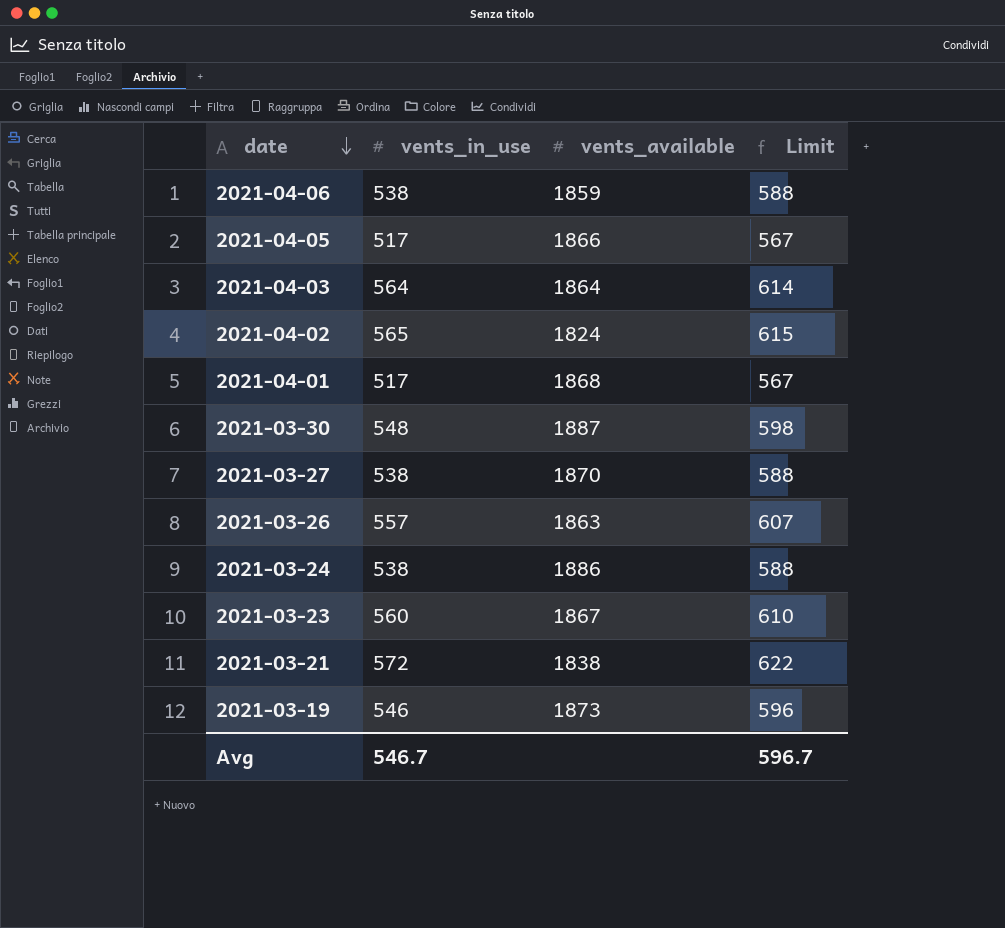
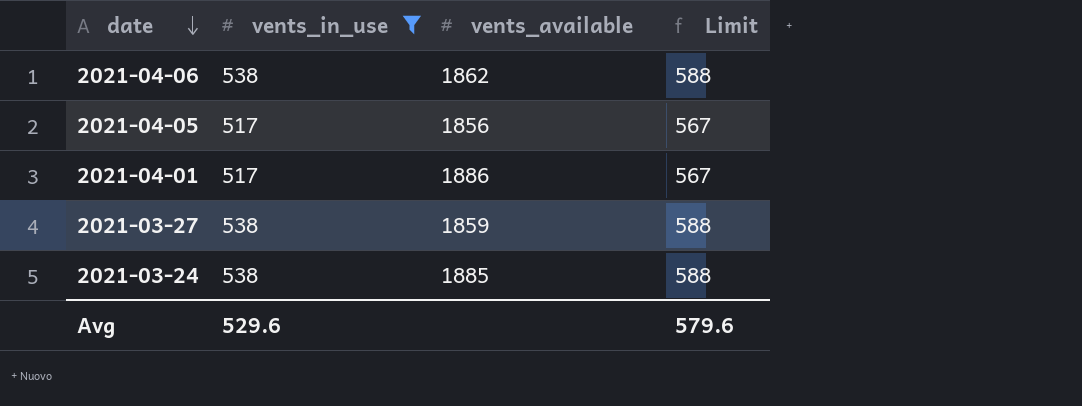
filter: none -> vents_in_use <= 538
2021-04-06 | vents_available: 1859 -> 1862
2021-04-05 | vents_available: 1866 -> 1856
2021-04-01 | vents_available: 1868 -> 1886
2021-03-27 | vents_available: 1870 -> 1859
2021-03-24 | vents_available: 1886 -> 1885
Avg | vents_in_use: 546.7 -> 529.6
Avg | Limit: 596.7 -> 579.6

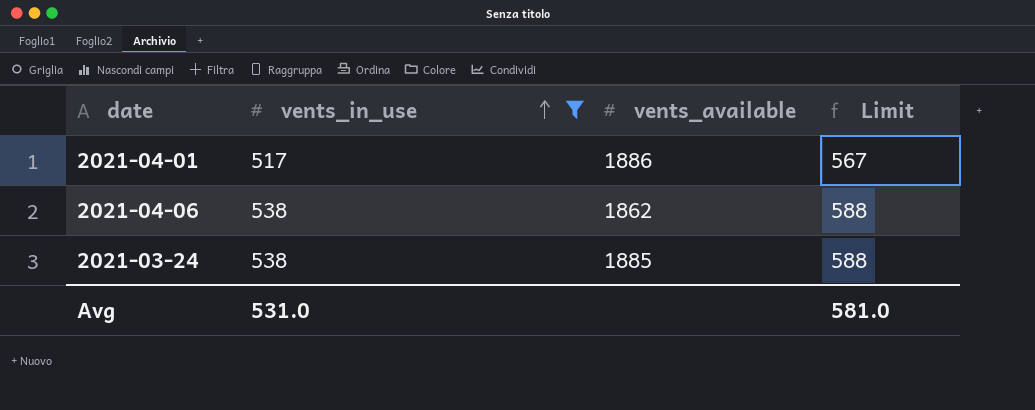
row order: date descending -> vents_in_use ascending
row 2021-04-05: 517 | 1856 | 567 -> none
row 2021-03-27: 538 | 1859 | 588 -> none
Avg | vents_in_use: 529.6 -> 531.0
Avg | Limit: 579.6 -> 581.0

